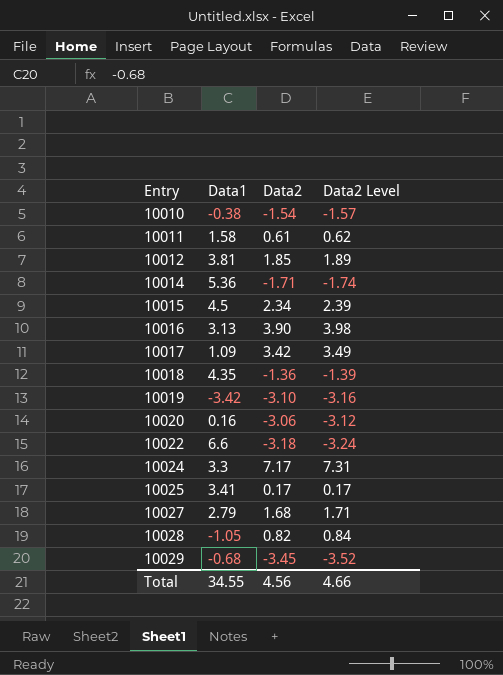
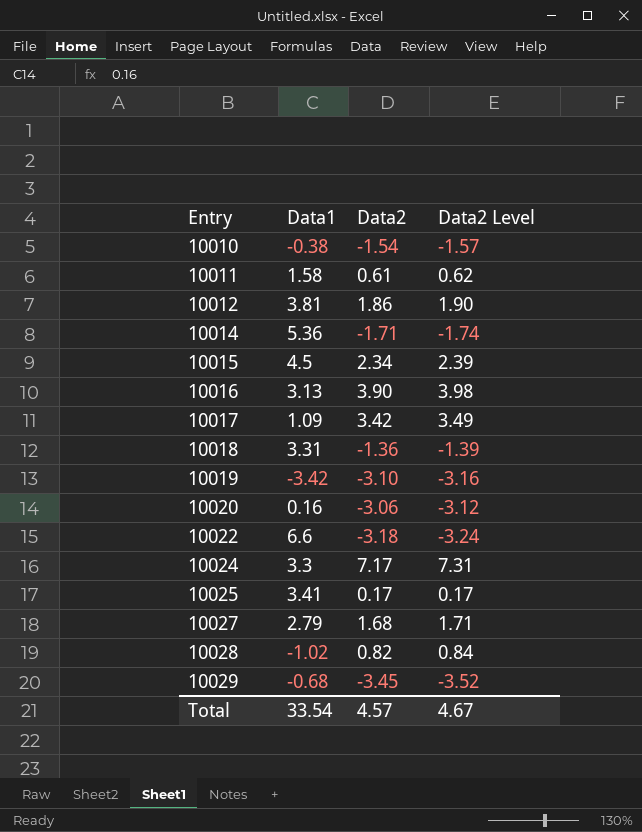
10012 | Data2: 1.85 -> 1.86
10012 | Data2 Level: 1.89 -> 1.90
10018 | Data1: 4.35 -> 3.31
10028 | Data1: -1.05 -> -1.02
Total | Data1: 34.55 -> 33.54
Total | Data2: 4.56 -> 4.57
Total | Data2 Level: 4.66 -> 4.67

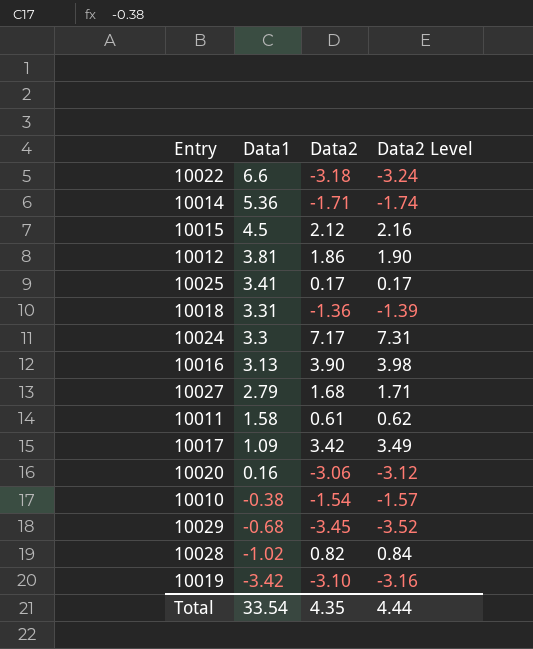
row order: Entry ascending -> Data1 descending
10015 | Data2: 2.34 -> 2.12
10015 | Data2 Level: 2.39 -> 2.16
Total | Data2: 4.57 -> 4.35
Total | Data2 Level: 4.67 -> 4.44

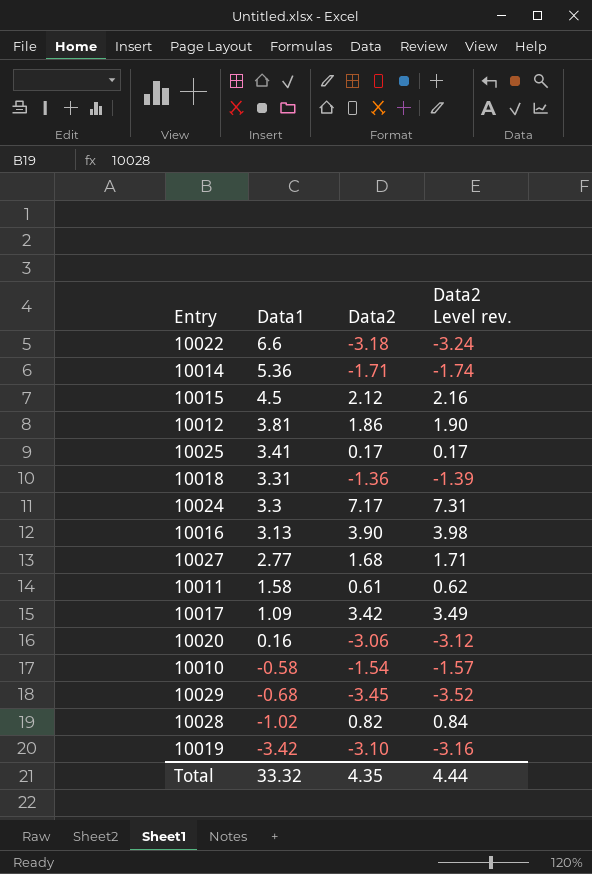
column name: Data2 Level -> Data2 Level rev.
10027 | Data1: 2.79 -> 2.77
10010 | Data1: -0.38 -> -0.58
Total | Data1: 33.54 -> 33.32

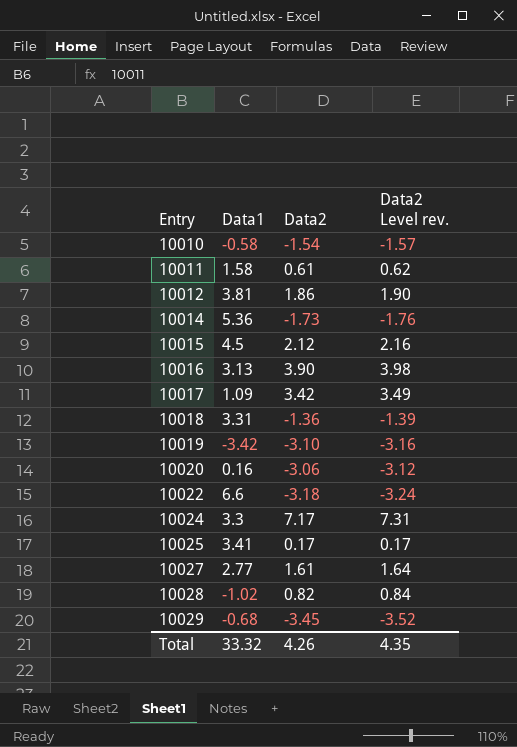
row order: Data1 descending -> Entry ascending
10014 | Data2: -1.71 -> -1.73
10014 | Data2 Level rev.: -1.74 -> -1.76
10027 | Data2: 1.68 -> 1.61
10027 | Data2 Level rev.: 1.71 -> 1.64
Total | Data2: 4.35 -> 4.26
Total | Data2 Level rev.: 4.44 -> 4.35

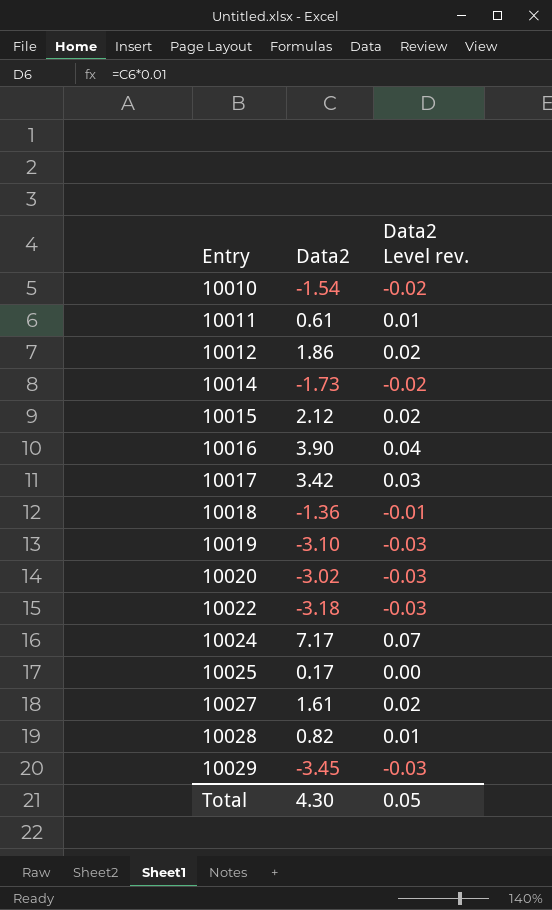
column Data1 | position: 2 -> none
column Data2 Level rev. | formula: [Data2] * 1.02 -> [Data2] * 0.01
10020 | Data2: -3.06 -> -3.02
Total | Data2: 4.26 -> 4.30
Total | Data2 Level rev.: 4.35 -> 0.05

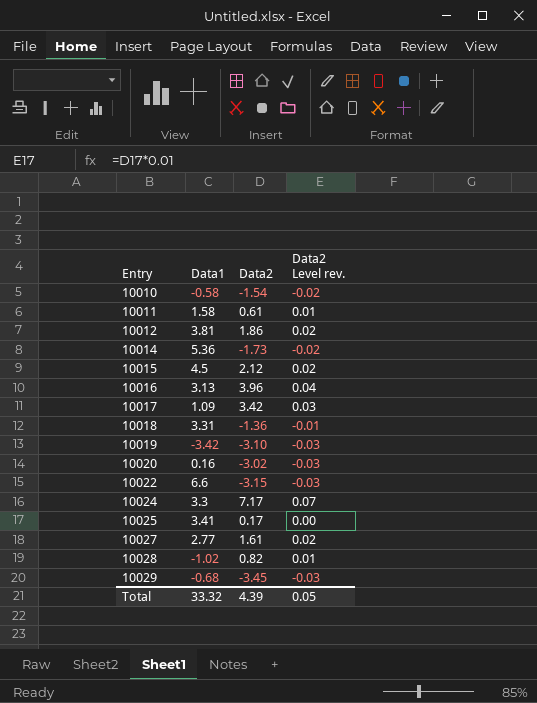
column Data1 | position: none -> 2
10016 | Data2: 3.90 -> 3.96
10022 | Data2: -3.18 -> -3.15
Total | Data2: 4.30 -> 4.39

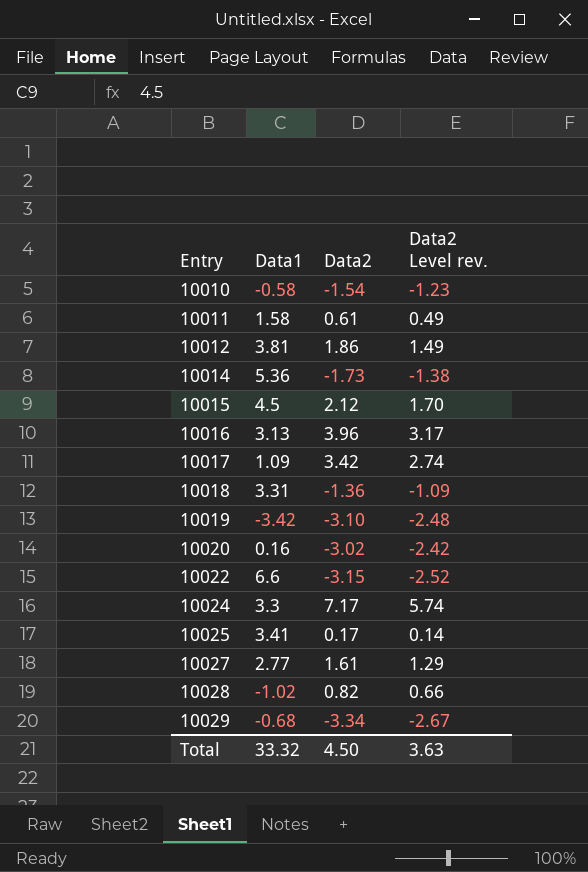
column Data2 Level rev. | formula: [Data2] * 0.01 -> [Data2] * 0.8
10029 | Data2: -3.45 -> -3.34
Total | Data2: 4.39 -> 4.50
Total | Data2 Level rev.: 0.05 -> 3.63

